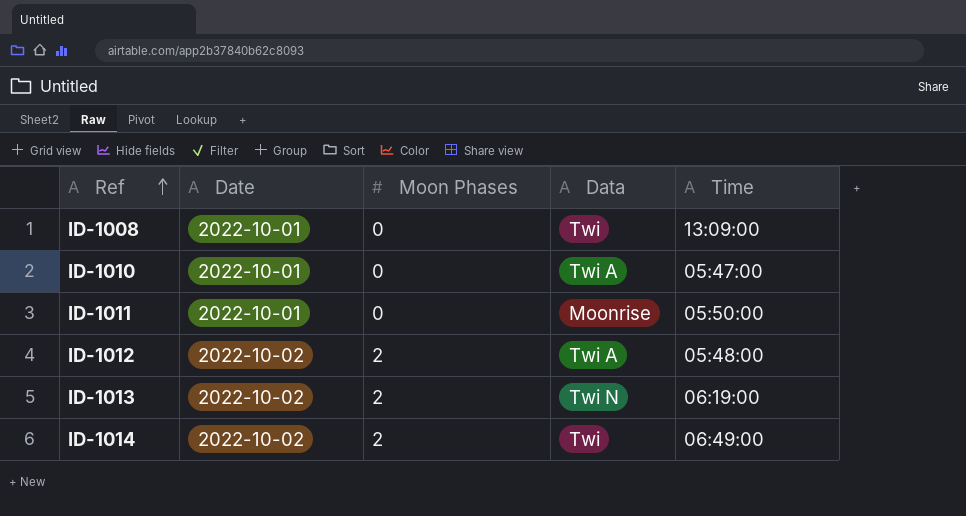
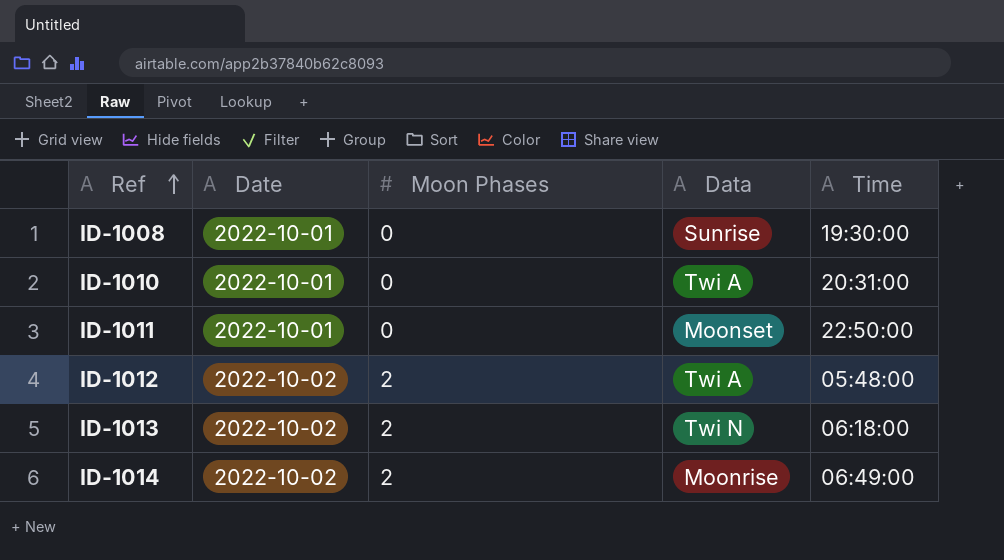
ID-1008 | Data: Twi -> Sunrise
ID-1008 | Time: 13:09:00 -> 19:30:00
ID-1010 | Time: 05:47:00 -> 20:31:00
ID-1011 | Data: Moonrise -> Moonset
ID-1011 | Time: 05:50:00 -> 22:50:00
ID-1013 | Time: 06:19:00 -> 06:18:00
ID-1014 | Data: Twi -> Moonrise

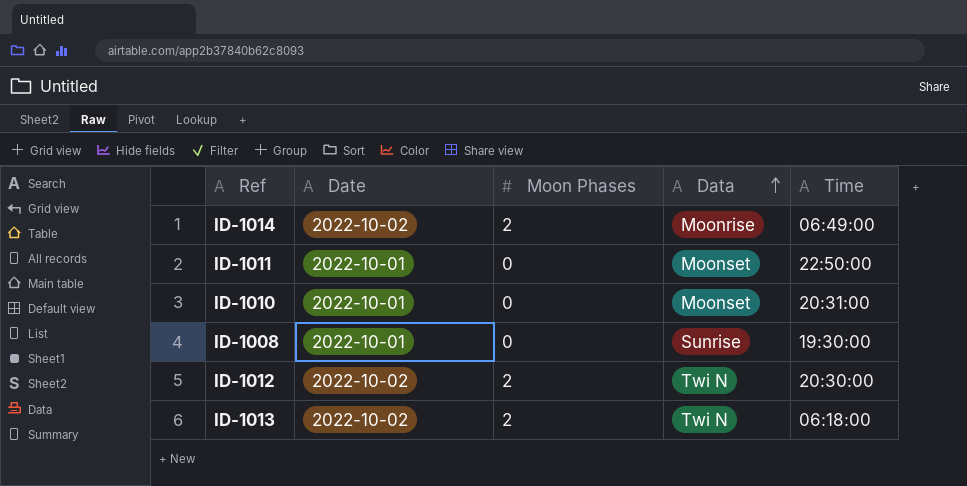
row order: Ref ascending -> Data ascending
ID-1010 | Data: Twi A -> Moonset
ID-1012 | Data: Twi A -> Twi N
ID-1012 | Time: 05:48:00 -> 20:30:00

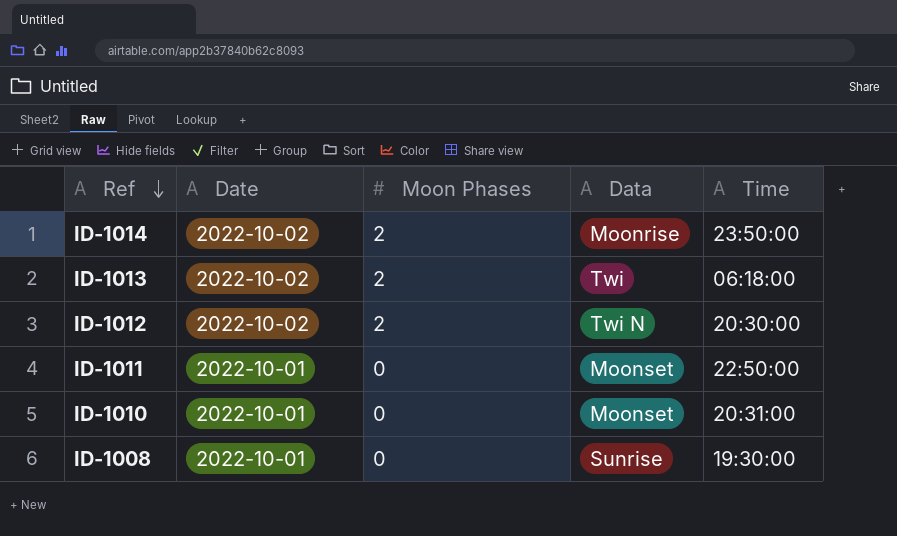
row order: Data ascending -> Ref descending
ID-1014 | Time: 06:49:00 -> 23:50:00
ID-1013 | Data: Twi N -> Twi

